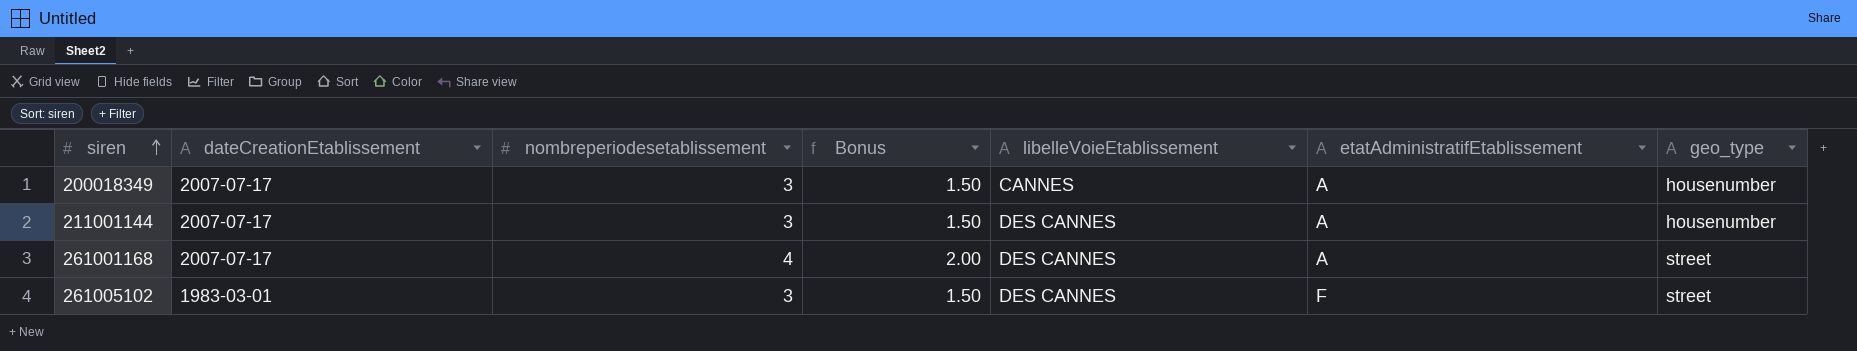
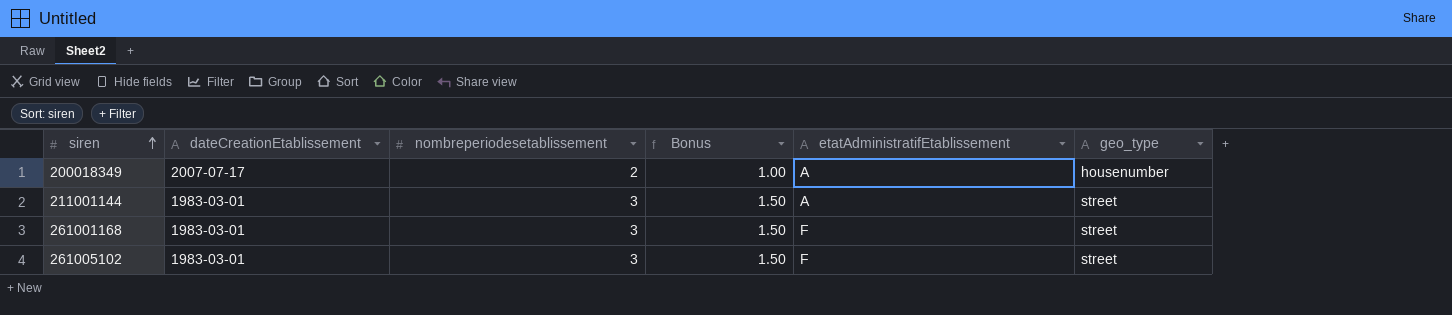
column libelleVoieEtablissement | position: 5 -> none
200018349 | nombreperiodesetablissement: 3 -> 2
200018349 | Bonus: 1.50 -> 1.00
211001144 | dateCreationEtablissement: 2007-07-17 -> 1983-03-01
211001144 | geo_type: housenumber -> street
261001168 | dateCreationEtablissement: 2007-07-17 -> 1983-03-01
261001168 | nombreperiodesetablissement: 4 -> 3
261001168 | Bonus: 2.00 -> 1.50
261001168 | etatAdministratifEtablissement: A -> F

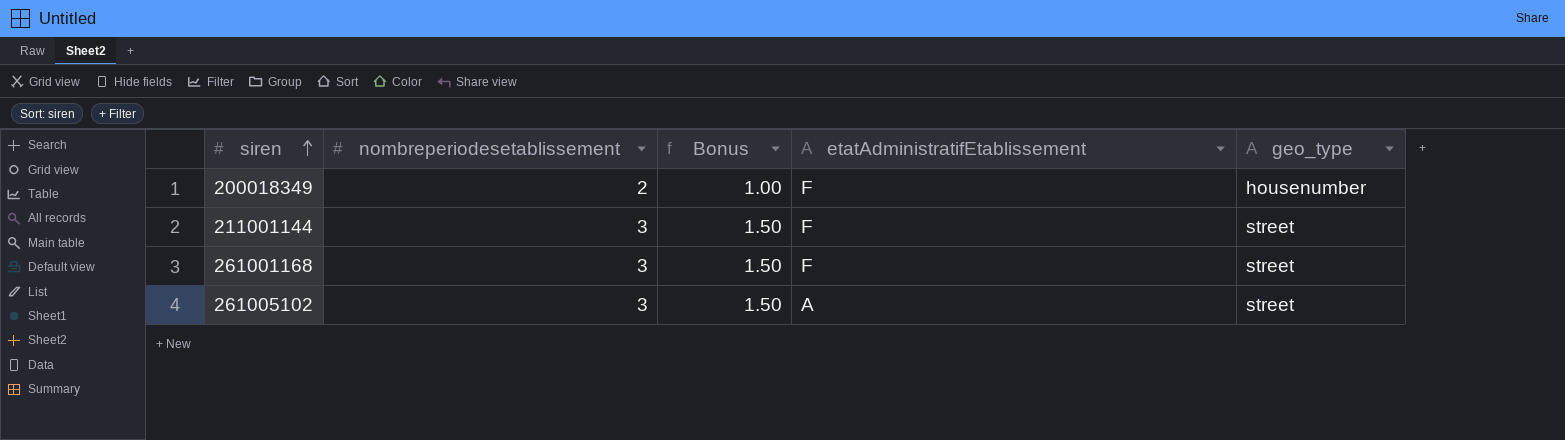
column dateCreationEtablissement | position: 2 -> none
200018349 | etatAdministratifEtablissement: A -> F
211001144 | etatAdministratifEtablissement: A -> F
261005102 | etatAdministratifEtablissement: F -> A

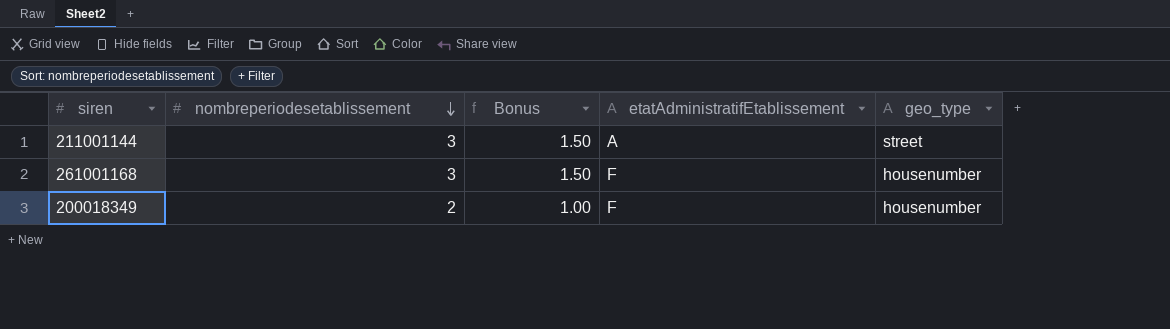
row order: siren ascending -> nombreperiodesetablissement descending
row 261005102: 3 | 1.50 | A | street -> none
211001144 | etatAdministratifEtablissement: F -> A
261001168 | geo_type: street -> housenumber

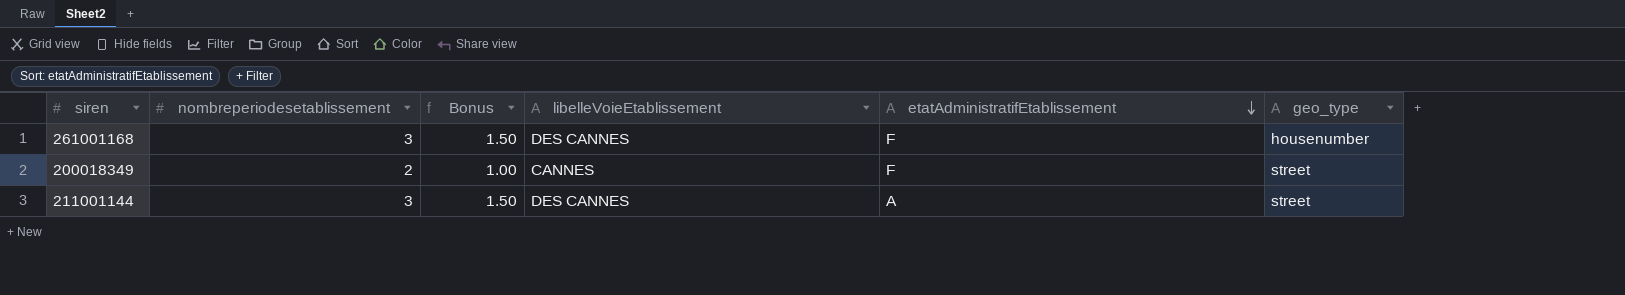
row order: nombreperiodesetablissement descending -> etatAdministratifEtablissement descending
column libelleVoieEtablissement | position: none -> 4
200018349 | geo_type: housenumber -> street

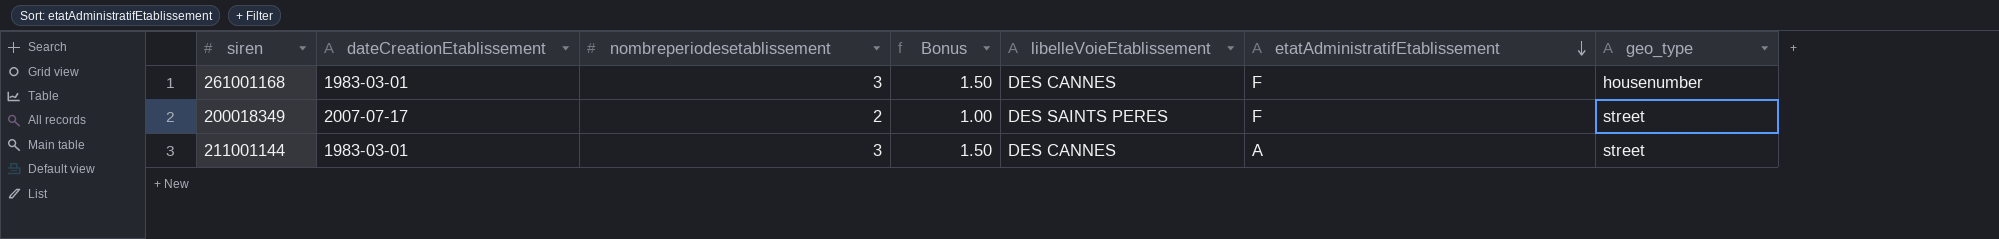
column dateCreationEtablissement | position: none -> 2
200018349 | libelleVoieEtablissement: CANNES -> DES SAINTS PERES

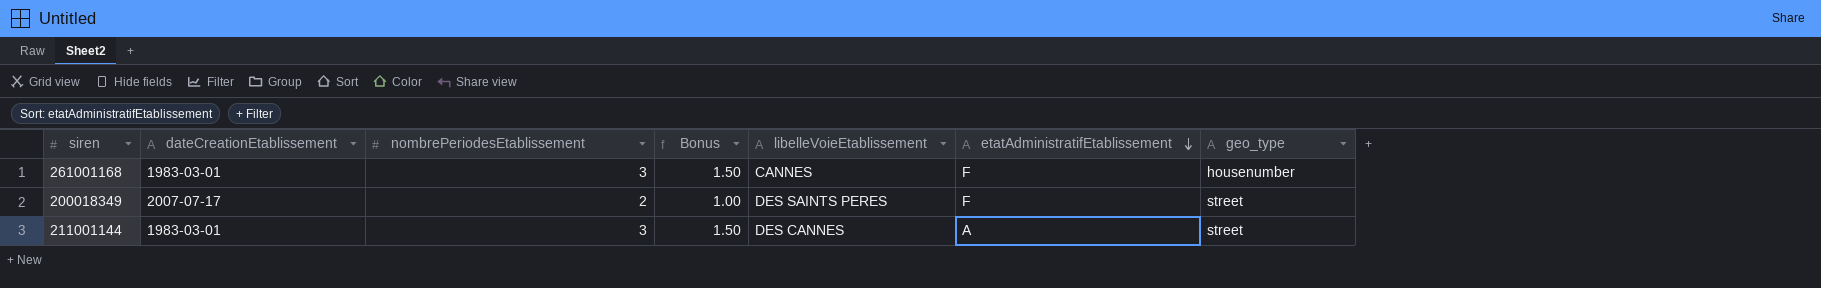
column name: nombreperiodesetablissement -> nombrePeriodesEtablissement
261001168 | libelleVoieEtablissement: DES CANNES -> CANNES

